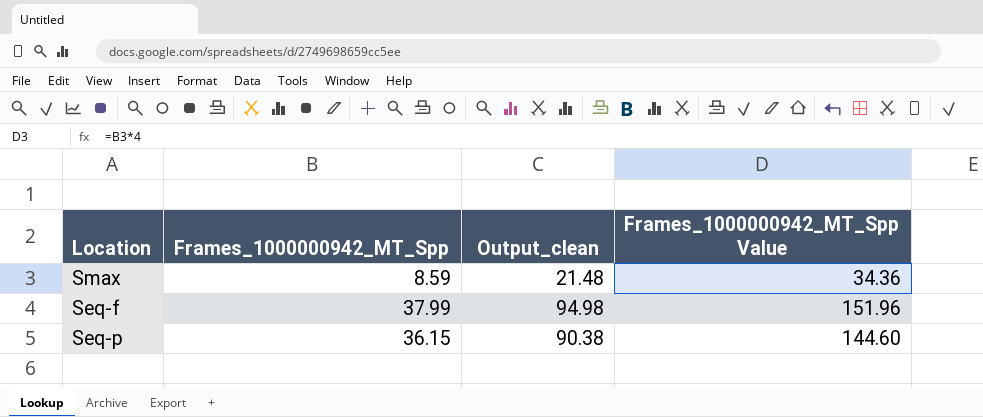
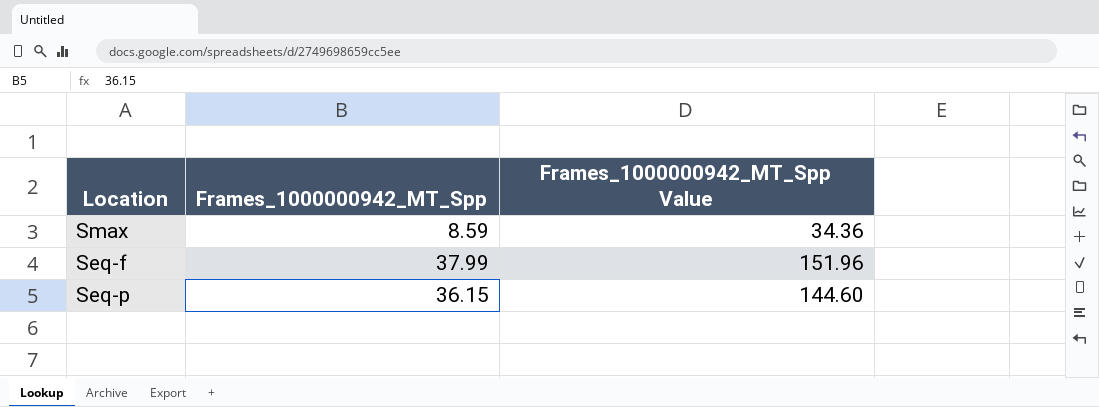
column Output_clean | formula: [Frames_1000000942_MT_Spp] * 2.5 -> none

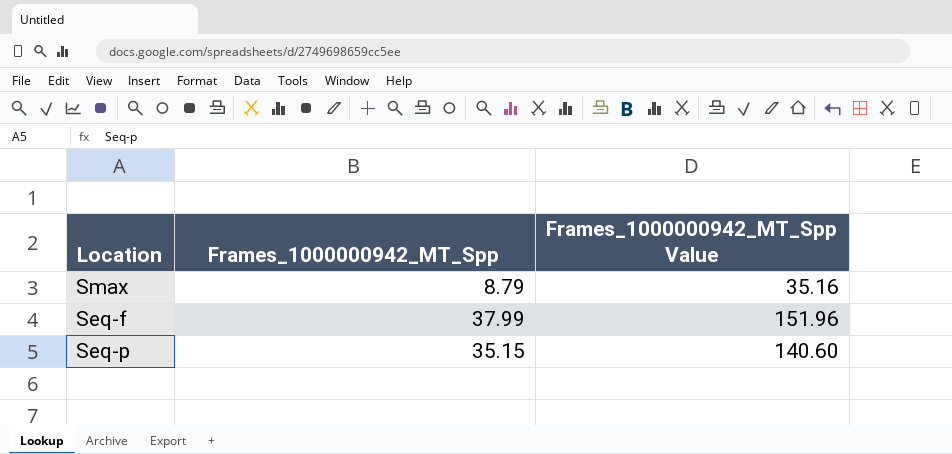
Smax | Frames_1000000942_MT_Spp: 8.59 -> 8.79
Smax | Frames_1000000942_MT_Spp Value: 34.36 -> 35.16
Seq-p | Frames_1000000942_MT_Spp: 36.15 -> 35.15
Seq-p | Frames_1000000942_MT_Spp Value: 144.60 -> 140.60

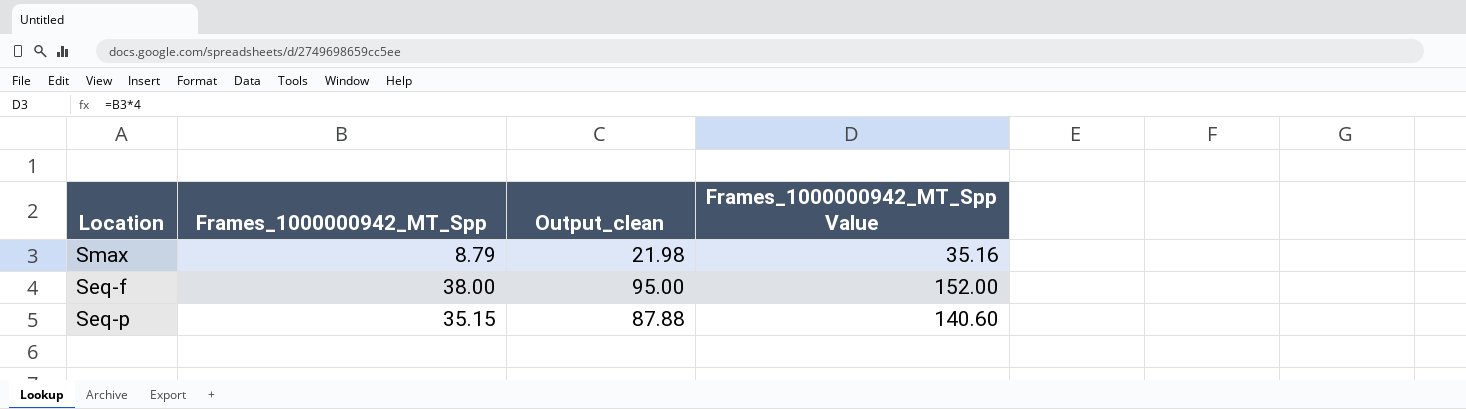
column Output_clean | formula: none -> [Frames_1000000942_MT_Spp] * 2.5
Seq-f | Frames_1000000942_MT_Spp: 37.99 -> 38.00
Seq-f | Frames_1000000942_MT_Spp Value: 151.96 -> 152.00

